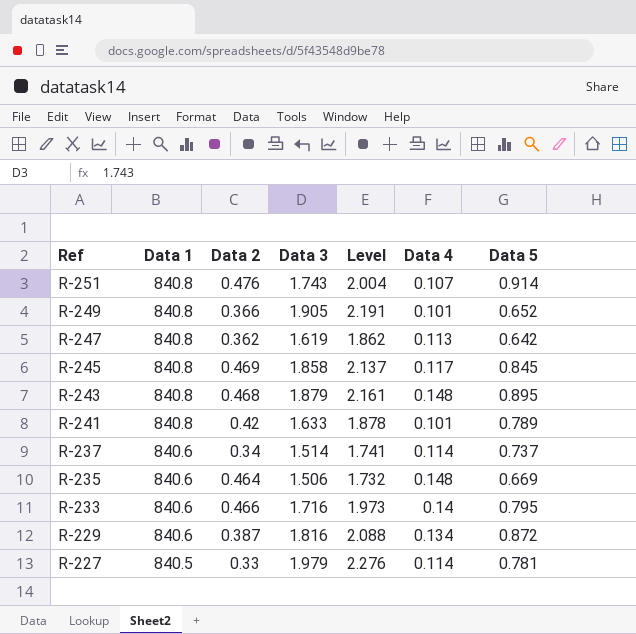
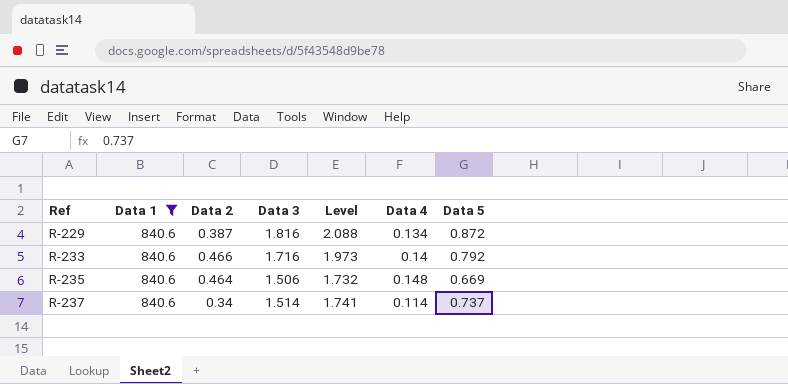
filter: none -> Data 1 = 840.6
row order: Ref descending -> Ref ascending
R-233 | Data 5: 0.795 -> 0.792

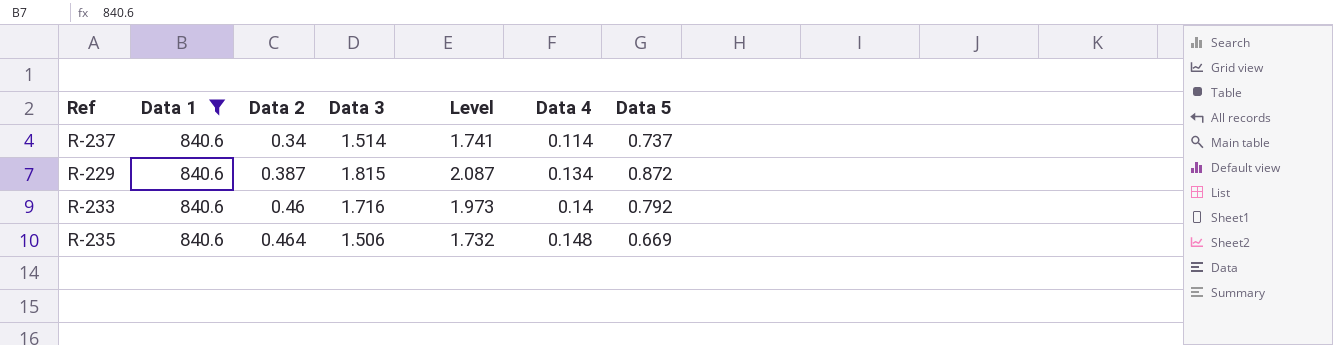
row order: Ref ascending -> Data 2 ascending
R-229 | Data 3: 1.816 -> 1.815
R-229 | Level: 2.088 -> 2.087
R-233 | Data 2: 0.466 -> 0.46

